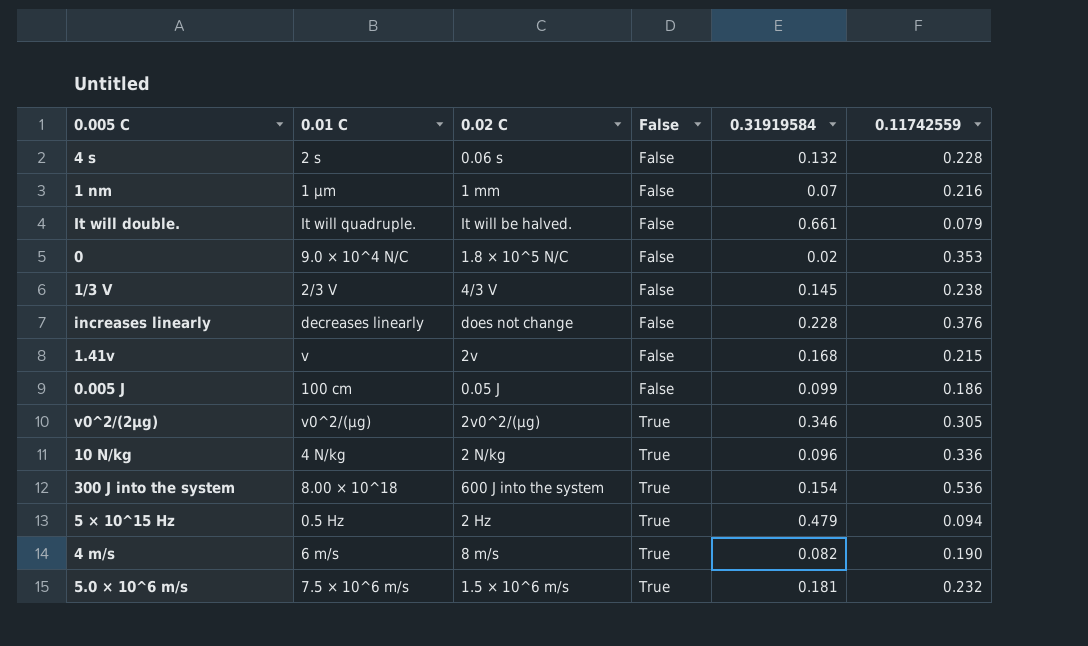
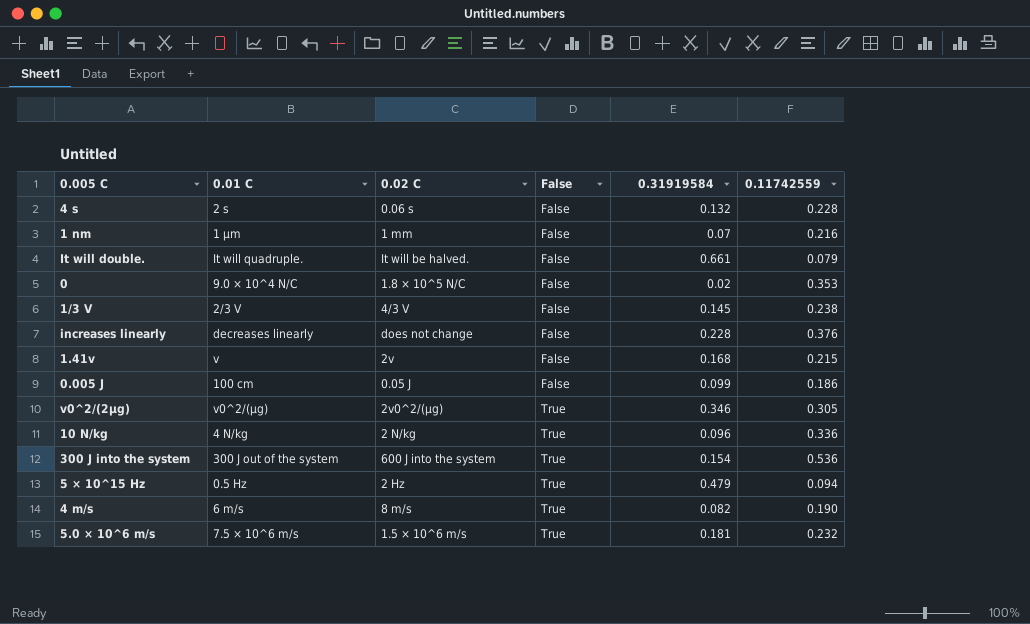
300 J into the system | 0.01 C: 8.00 × 10^18 -> 300 J out of the system

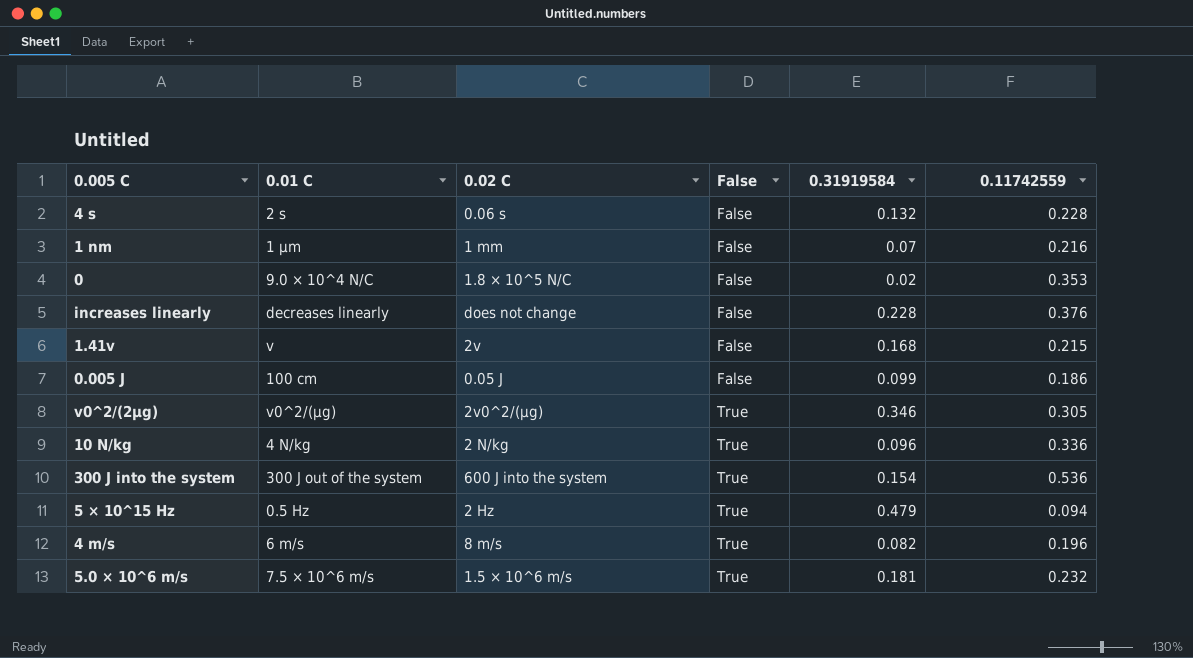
row It will double.: It will quadruple. | It will be halved. | False | 0.661 | 0.079 -> none
row 1/3 V: 2/3 V | 4/3 V | False | 0.145 | 0.238 -> none
4 m/s | 0.11742559: 0.190 -> 0.196

